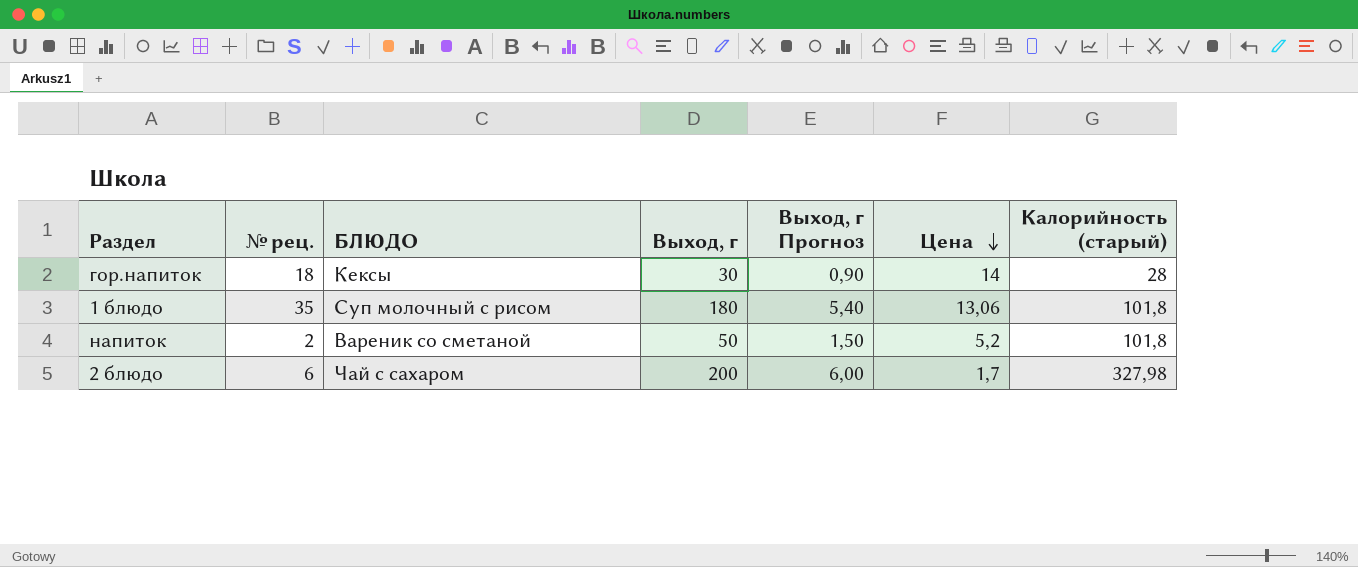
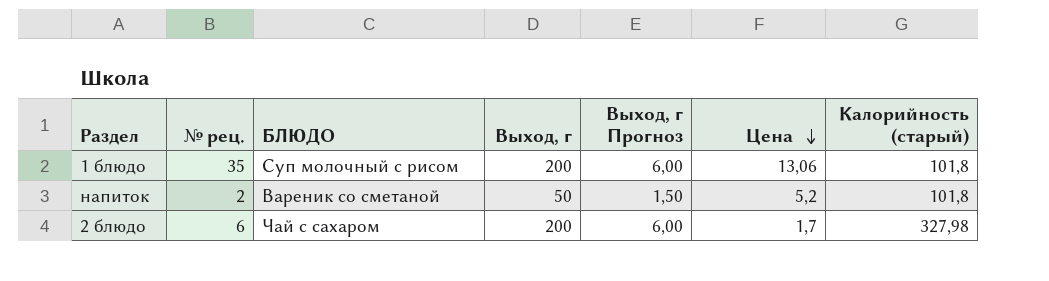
row гор.напиток: 18 | Кексы | 30 | 0,90 | 14 | 28 -> none
1 блюдо | Выход, г: 180 -> 200
1 блюдо | Выход, г Прогноз: 5,40 -> 6,00

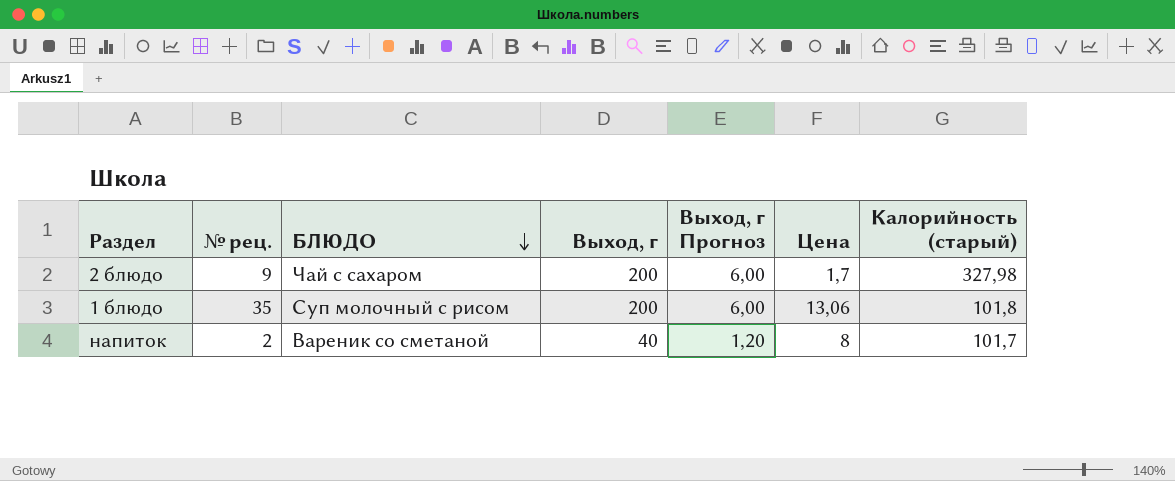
row order: Цена descending -> БЛЮДО descending
2 блюдо | № рец.: 6 -> 9
напиток | Выход, г: 50 -> 40
напиток | Выход, г Прогноз: 1,50 -> 1,20
напиток | Цена: 5,2 -> 8
напиток | Калорийность (старый): 101,8 -> 101,7

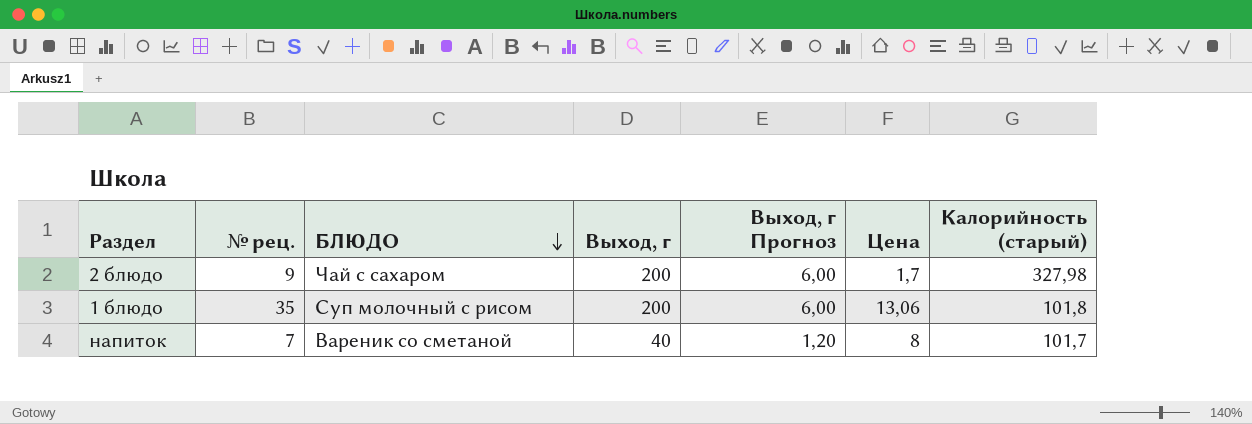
напиток | № рец.: 2 -> 7

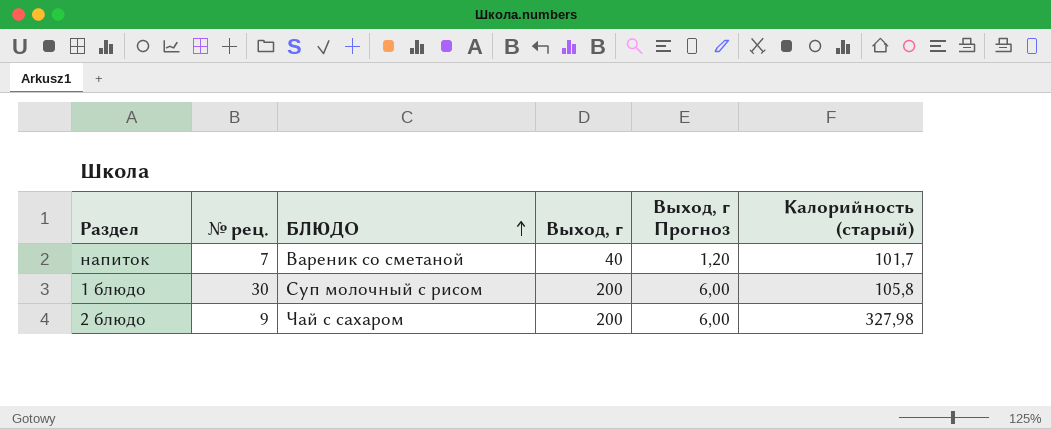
row order: БЛЮДО descending -> БЛЮДО ascending
column Цена | position: 6 -> none
1 блюдо | № рец.: 35 -> 30
1 блюдо | Калорийность (старый): 101,8 -> 105,8

